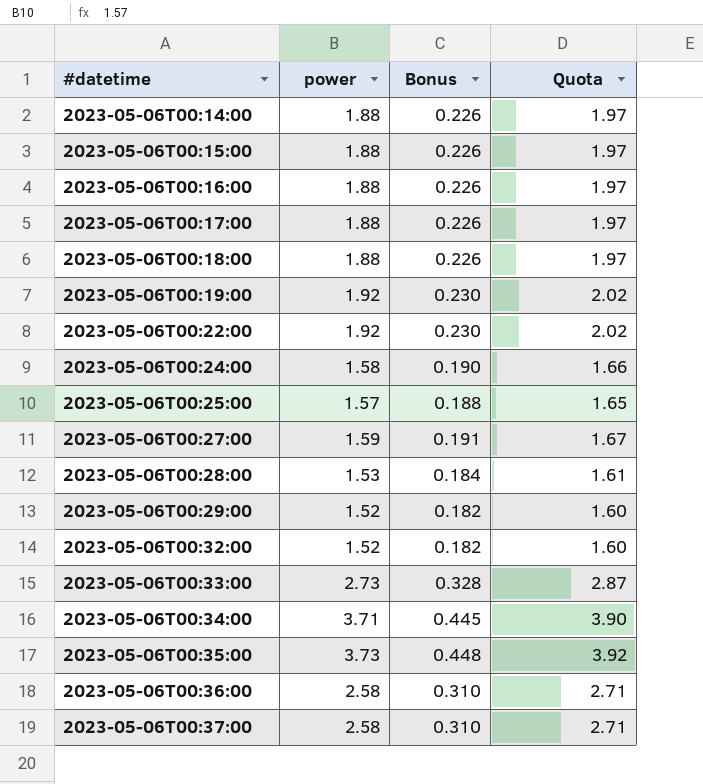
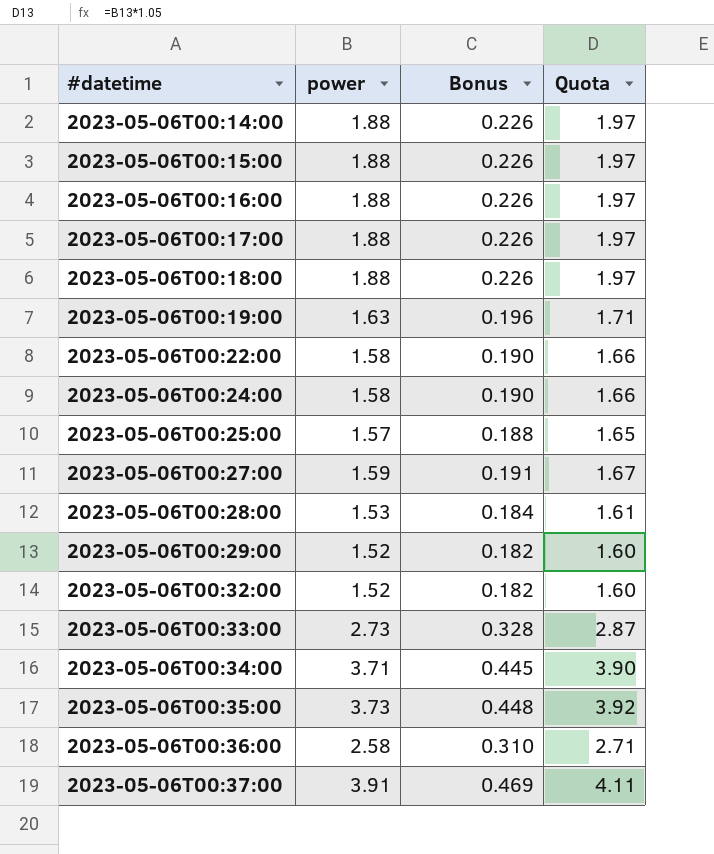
2023-05-06T00:19:00 | power: 1.92 -> 1.63
2023-05-06T00:19:00 | Bonus: 0.230 -> 0.196
2023-05-06T00:19:00 | Quota: 2.02 -> 1.71
2023-05-06T00:22:00 | power: 1.92 -> 1.58
2023-05-06T00:22:00 | Bonus: 0.230 -> 0.190
2023-05-06T00:22:00 | Quota: 2.02 -> 1.66
2023-05-06T00:37:00 | power: 2.58 -> 3.91
2023-05-06T00:37:00 | Bonus: 0.310 -> 0.469
2023-05-06T00:37:00 | Quota: 2.71 -> 4.11

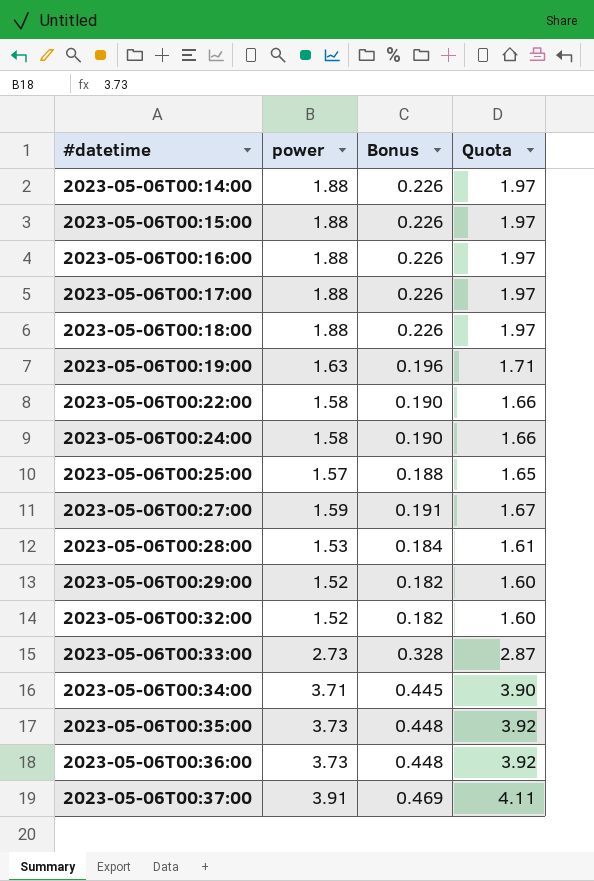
2023-05-06T00:36:00 | power: 2.58 -> 3.73
2023-05-06T00:36:00 | Bonus: 0.310 -> 0.448
2023-05-06T00:36:00 | Quota: 2.71 -> 3.92

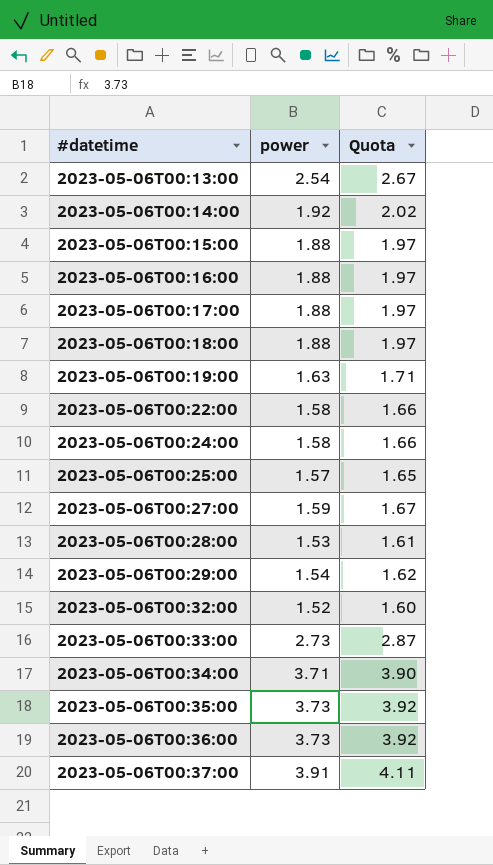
column Bonus | formula: [power] * 0.12 -> none
row 2023-05-06T00:13:00: none -> 2.54 | 2.67
2023-05-06T00:14:00 | power: 1.88 -> 1.92
2023-05-06T00:14:00 | Quota: 1.97 -> 2.02
2023-05-06T00:29:00 | power: 1.52 -> 1.54
2023-05-06T00:29:00 | Quota: 1.60 -> 1.62

